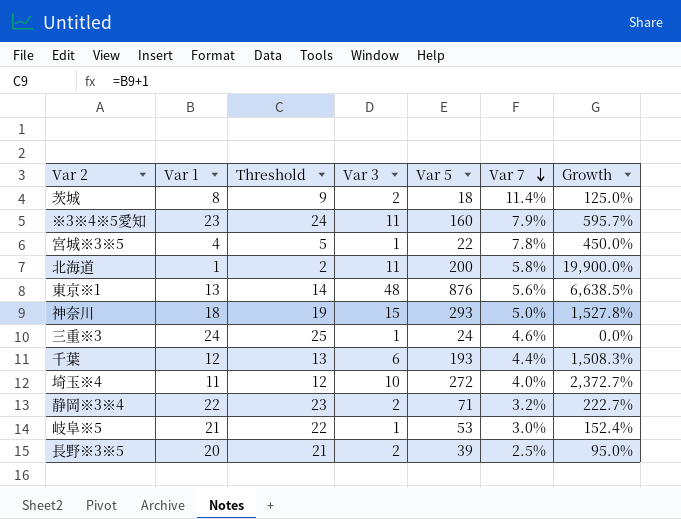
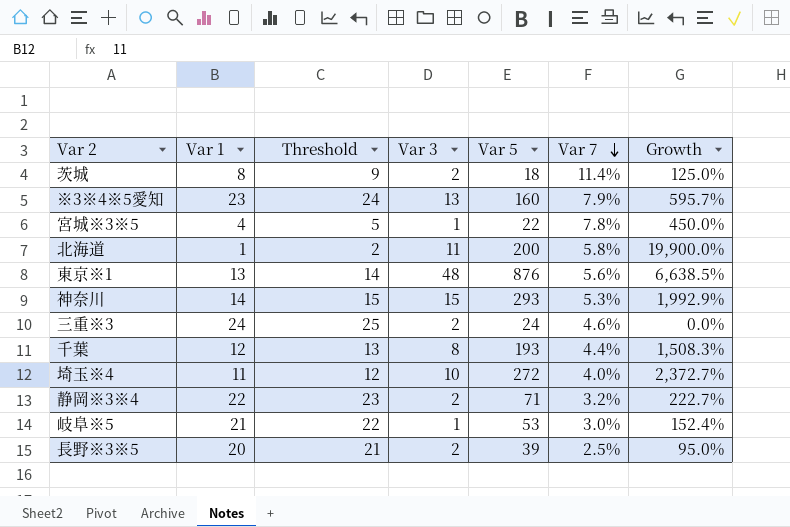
※3※4※5愛知 | Var 3: 11 -> 13
神奈川 | Var 1: 18 -> 14
神奈川 | Threshold: 19 -> 15
神奈川 | Var 7: 5.0% -> 5.3%
神奈川 | Growth: 1,527.8% -> 1,992.9%
三重※3 | Var 3: 1 -> 2
千葉 | Var 3: 6 -> 8

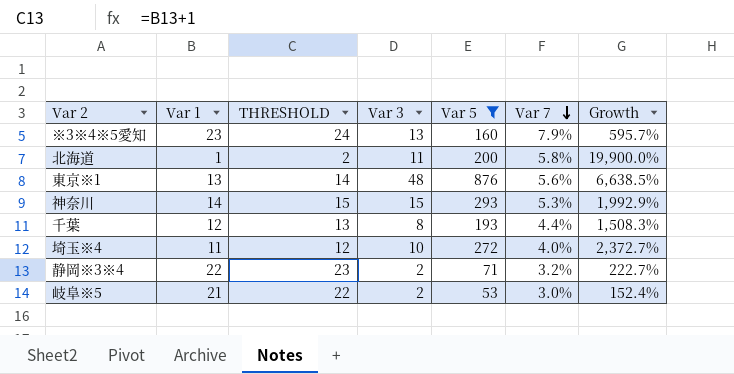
filter: none -> Var 5 >= 53
column name: Threshold -> THRESHOLD
岐阜※5 | Var 3: 1 -> 2

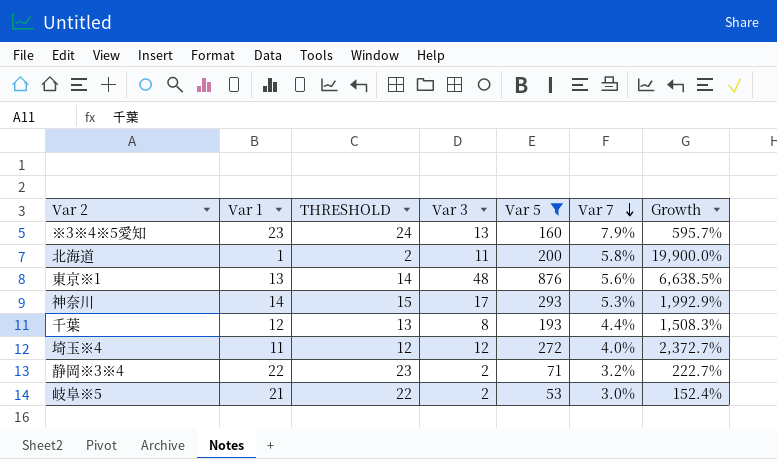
神奈川 | Var 3: 15 -> 17
埼玉※4 | Var 3: 10 -> 12

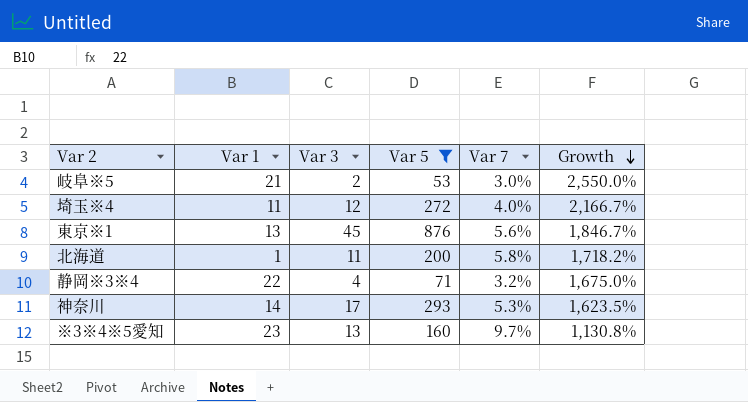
row order: Var 7 descending -> Growth descending
column THRESHOLD | formula: [Var 1] + 1 -> none
column Growth | formula: ([Var 5] - [Var 1]) / [Var 1] -> ([Var 5] - [Var 3]) / [Var 3]
row 千葉: 12 | 13 | 8 | 193 | 4.4% | 1,508.3% -> none
東京※1 | Var 3: 48 -> 45
静岡※3※4 | Var 3: 2 -> 4
※3※4※5愛知 | Var 7: 7.9% -> 9.7%

